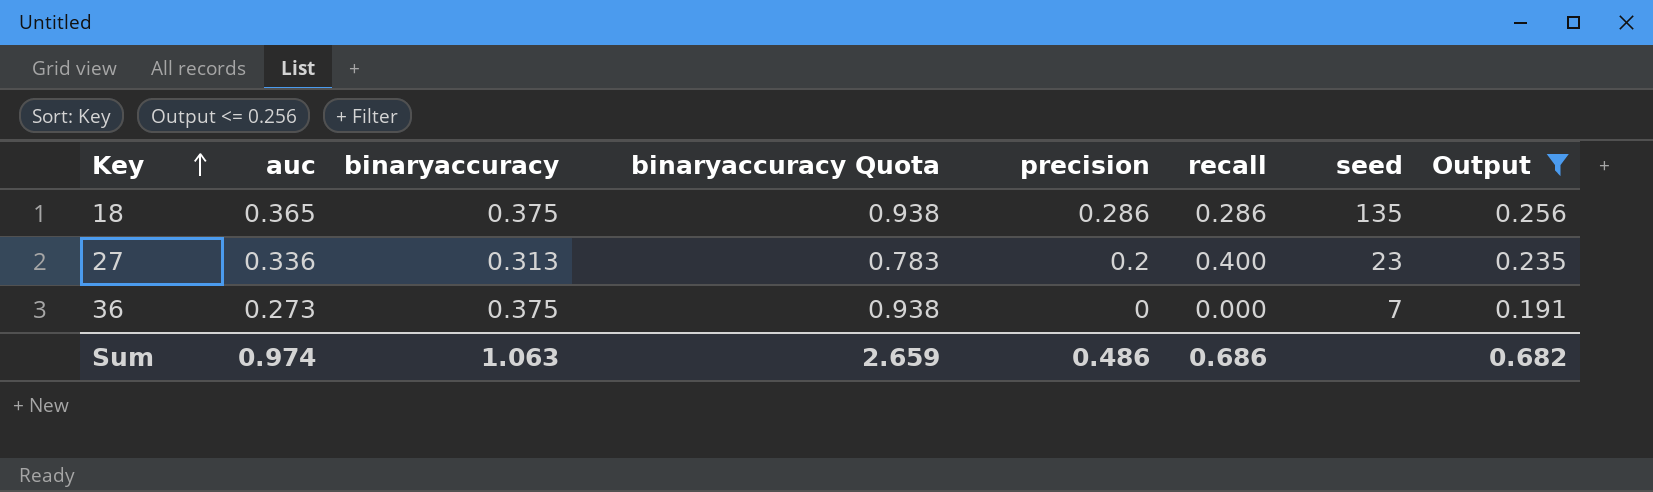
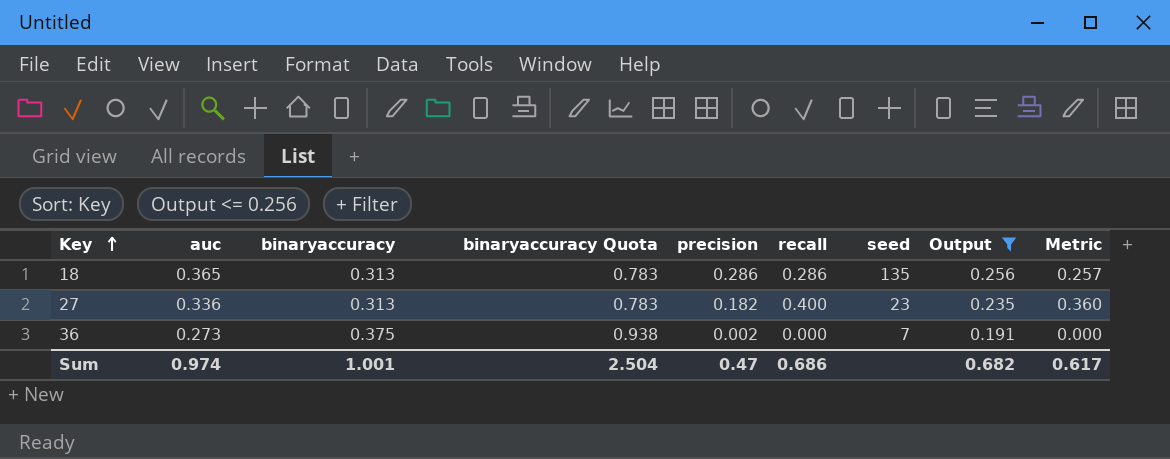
column Metric | formula: none -> [recall] * 0.9
18 | binaryaccuracy: 0.375 -> 0.313
18 | binaryaccuracy Quota: 0.938 -> 0.783
27 | precision: 0.2 -> 0.182
36 | precision: 0 -> 0.002
Sum | binaryaccuracy: 1.063 -> 1.001
Sum | binaryaccuracy Quota: 2.659 -> 2.504
Sum | precision: 0.486 -> 0.47

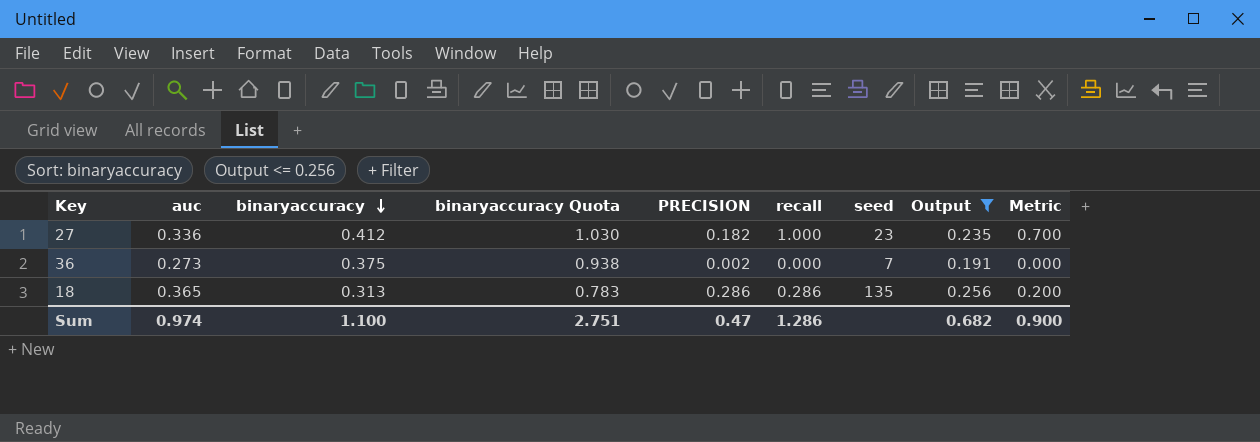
row order: Key ascending -> binaryaccuracy descending
column name: precision -> PRECISION
column Metric | formula: [recall] * 0.9 -> [recall] * 0.7
27 | binaryaccuracy: 0.313 -> 0.412
27 | binaryaccuracy Quota: 0.783 -> 1.030
27 | recall: 0.400 -> 1.000
Sum | binaryaccuracy: 1.001 -> 1.100
Sum | binaryaccuracy Quota: 2.504 -> 2.751
Sum | recall: 0.686 -> 1.286
Sum | Metric: 0.617 -> 0.900

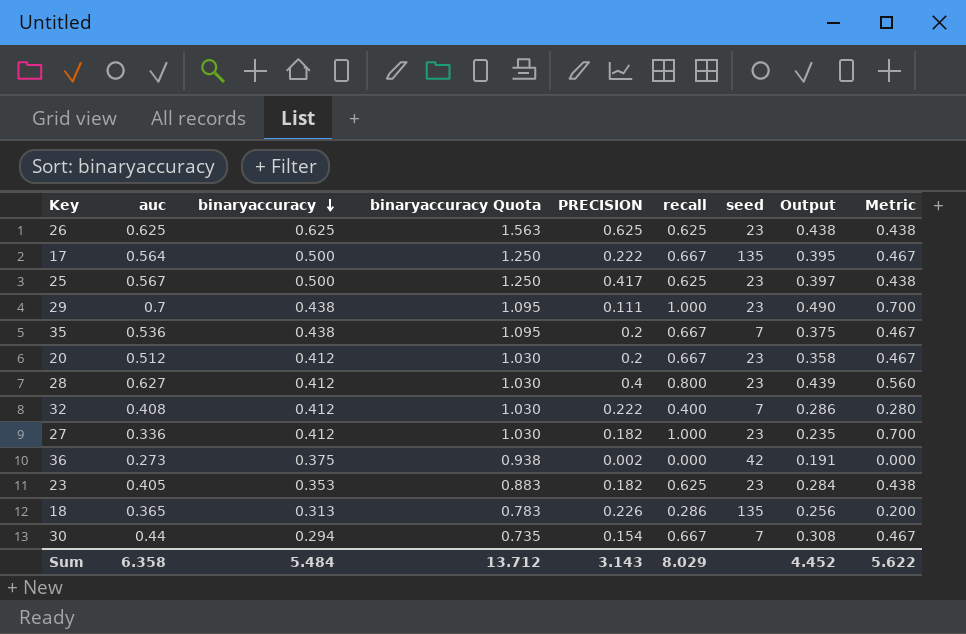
filter: Output <= 0.256 -> none
36 | seed: 7 -> 42
18 | PRECISION: 0.286 -> 0.226
Sum | auc: 0.974 -> 6.358
Sum | binaryaccuracy: 1.100 -> 5.484
Sum | binaryaccuracy Quota: 2.751 -> 13.712
Sum | PRECISION: 0.47 -> 3.143
Sum | recall: 1.286 -> 8.029
Sum | Output: 0.682 -> 4.452
Sum | Metric: 0.900 -> 5.622

